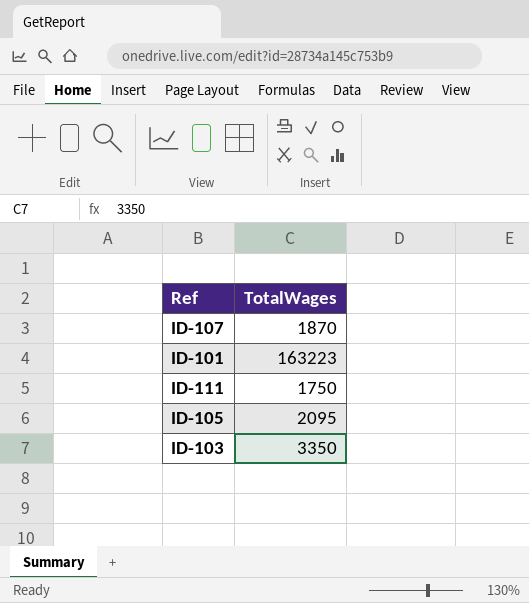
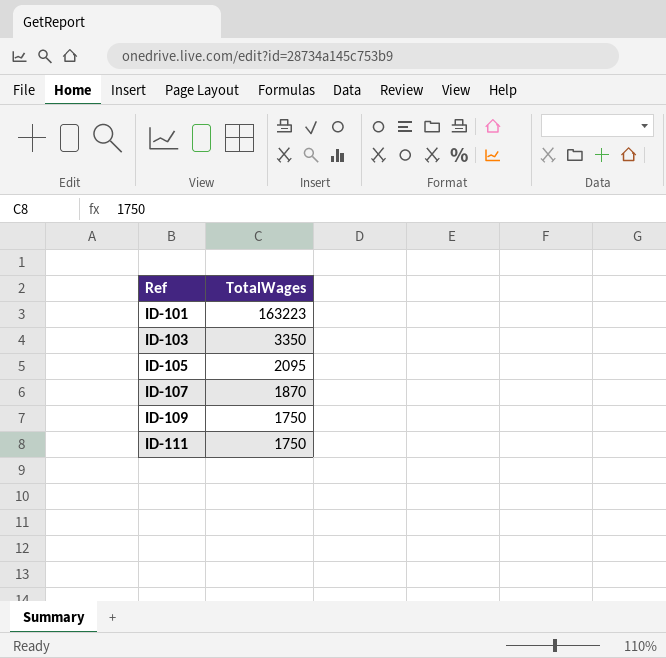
row order: none -> Ref ascending
row ID-109: none -> 1750

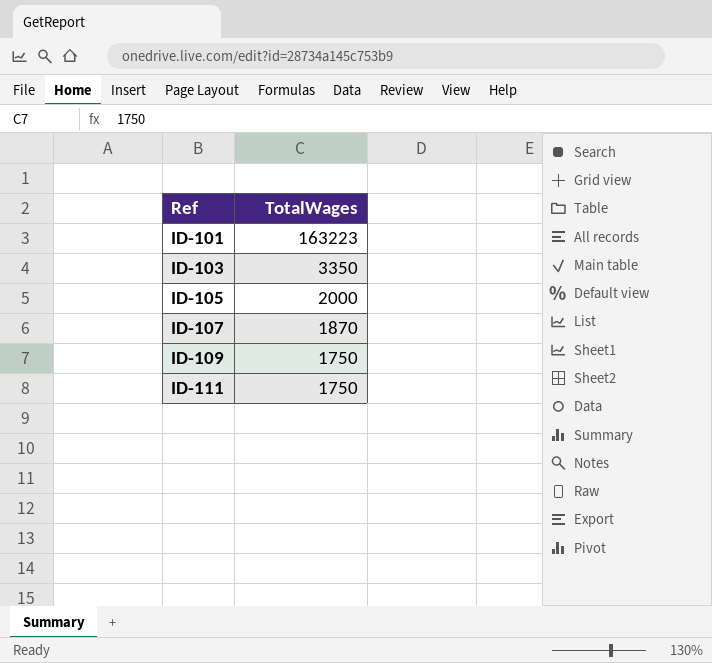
ID-105 | TotalWages: 2095 -> 2000

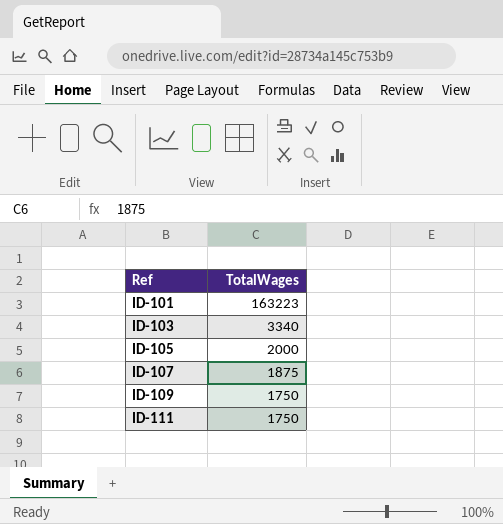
ID-103 | TotalWages: 3350 -> 3340
ID-107 | TotalWages: 1870 -> 1875

